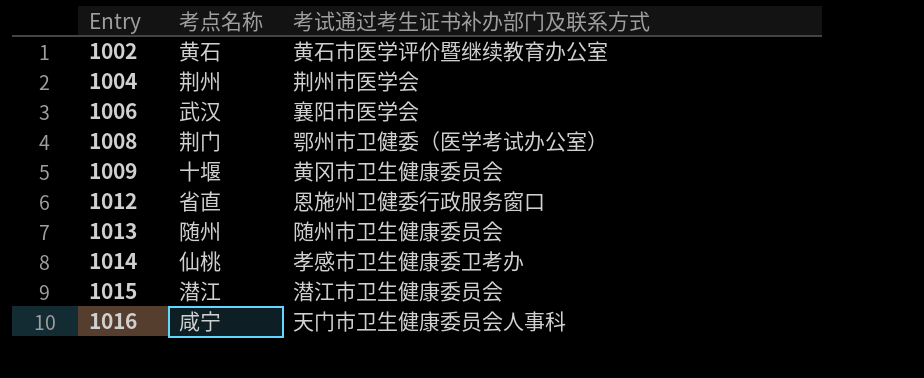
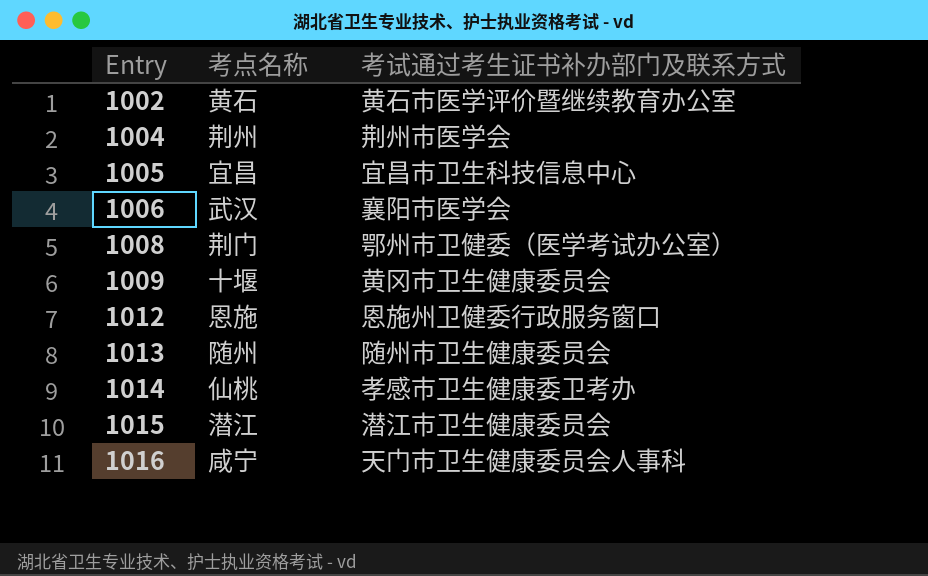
row 1005: none -> 宜昌 | 宜昌市卫生科技信息中心
1012 | 考点名称: 省直 -> 恩施

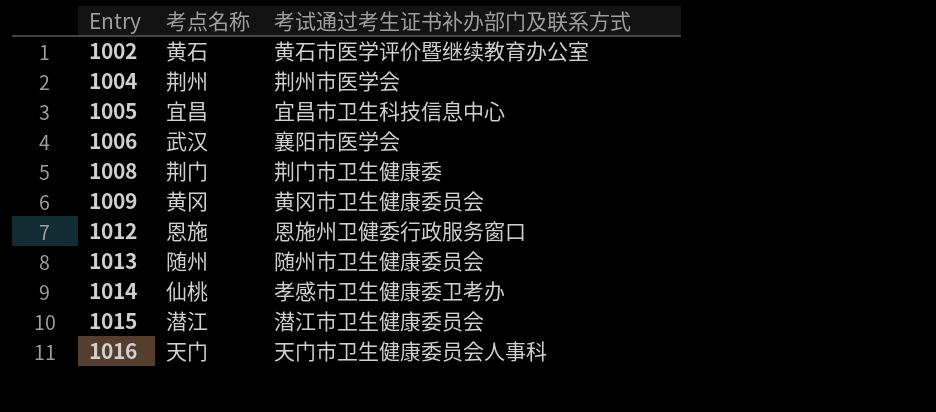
1008 | 考试通过考生证书补办部门及联系方式: 鄂州市卫健委（医学考试办公室） -> 荆门市卫生健康委
1009 | 考点名称: 十堰 -> 黄冈
1016 | 考点名称: 咸宁 -> 天门

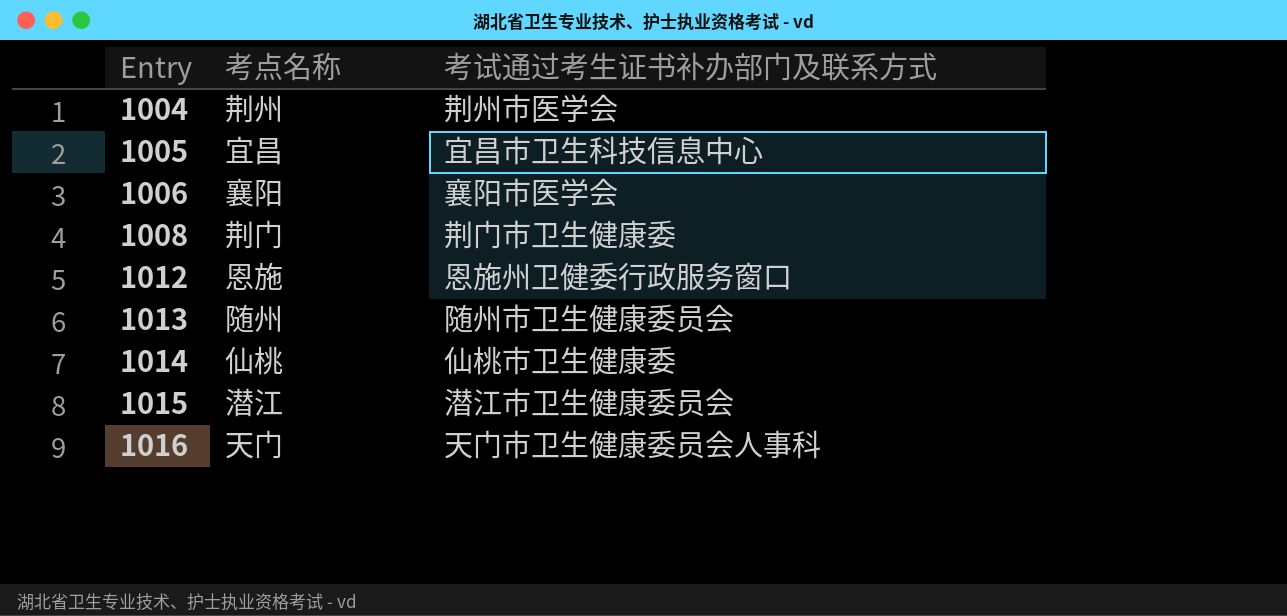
row 1002: 黄石 | 黄石市医学评价暨继续教育办公室 -> none
row 1009: 黄冈 | 黄冈市卫生健康委员会 -> none
1006 | 考点名称: 武汉 -> 襄阳
1014 | 考试通过考生证书补办部门及联系方式: 孝感市卫生健康委卫考办 -> 仙桃市卫生健康委

